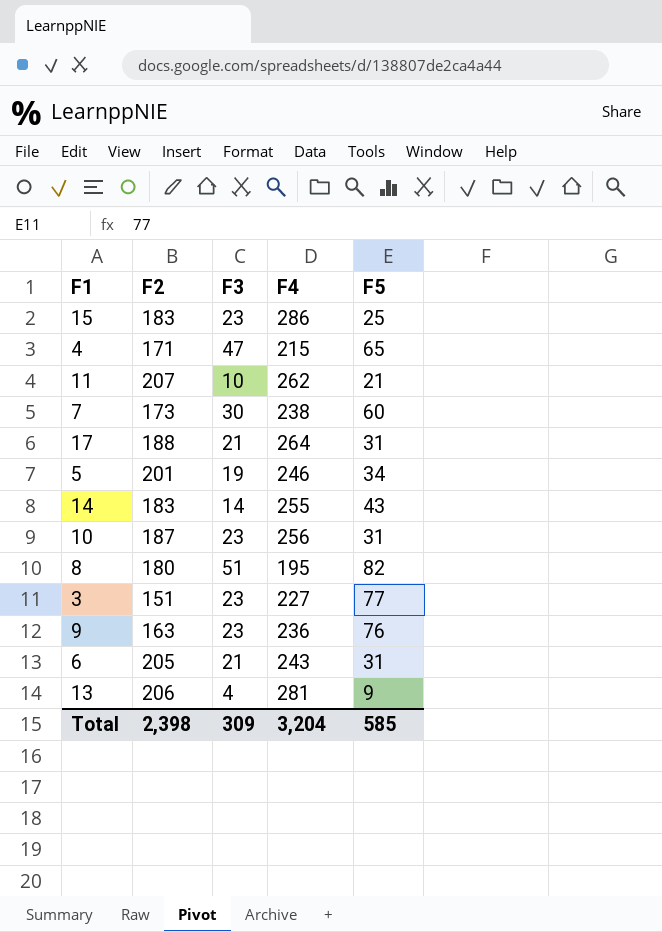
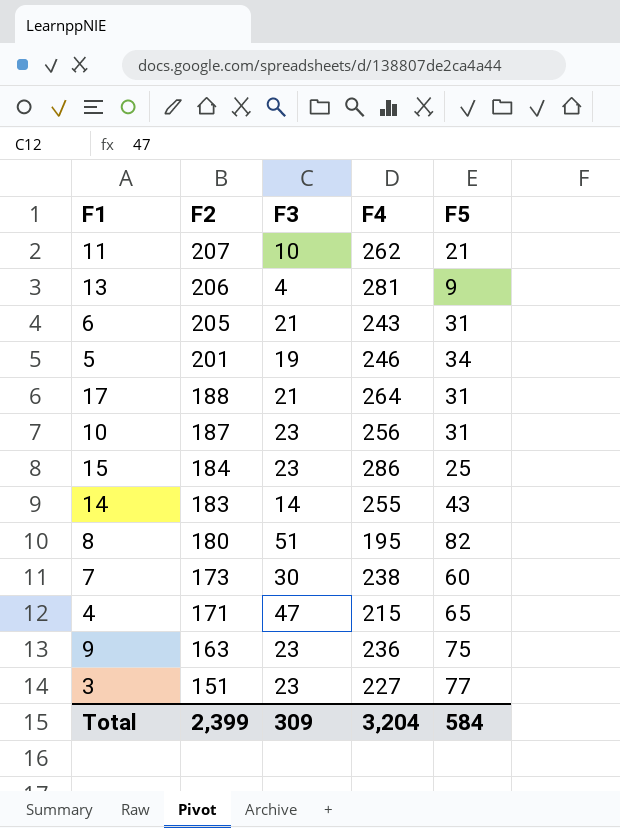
row order: none -> F2 descending
15 | F2: 183 -> 184
9 | F5: 76 -> 75
Total | F2: 2,398 -> 2,399
Total | F5: 585 -> 584

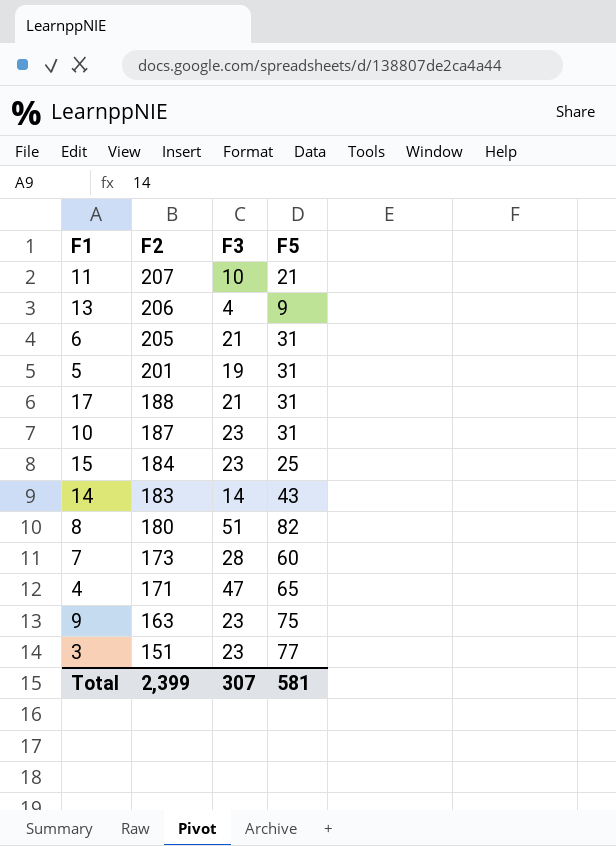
column F4 | position: 4 -> none
5 | F5: 34 -> 31
7 | F3: 30 -> 28
Total | F3: 309 -> 307
Total | F5: 584 -> 581

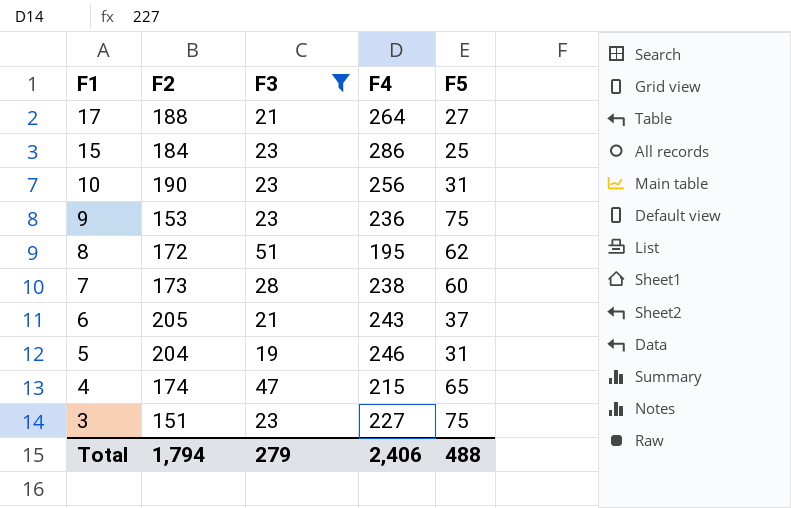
filter: none -> F3 >= 19
row order: F2 descending -> F1 descending
column F4 | position: none -> 4
17 | F5: 31 -> 27
10 | F2: 187 -> 190
9 | F2: 163 -> 153
8 | F2: 180 -> 172
8 | F5: 82 -> 62
6 | F5: 31 -> 37
5 | F2: 201 -> 204
4 | F2: 171 -> 174
3 | F5: 77 -> 75
Total | F2: 2,399 -> 1,794
Total | F3: 307 -> 279
Total | F5: 581 -> 488

